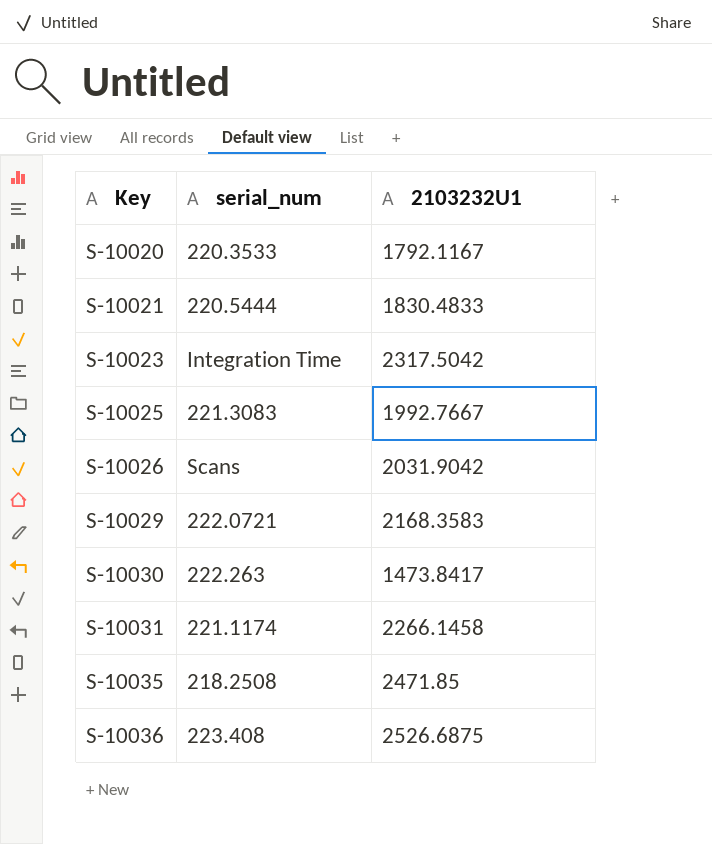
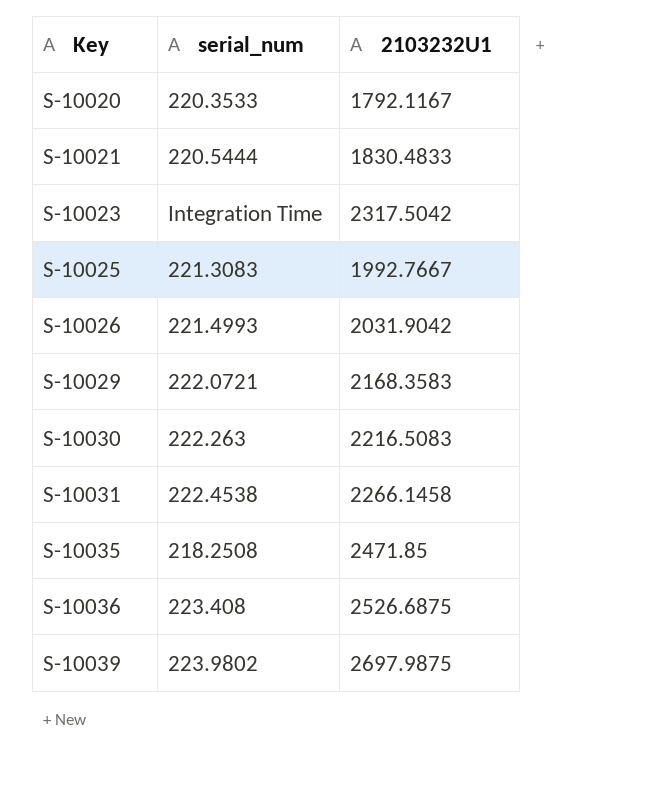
S-10026 | serial_num: Scans -> 221.4993
S-10030 | 2103232U1: 1473.8417 -> 2216.5083
S-10031 | serial_num: 221.1174 -> 222.4538
row S-10039: none -> 223.9802 | 2697.9875

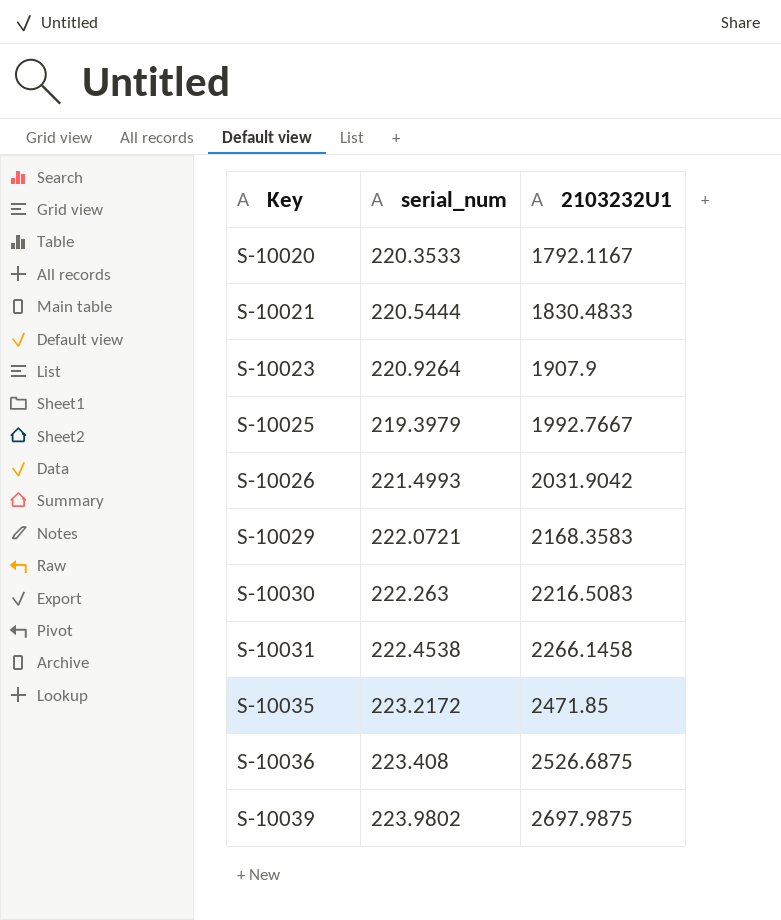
S-10023 | serial_num: Integration Time -> 220.9264
S-10023 | 2103232U1: 2317.5042 -> 1907.9
S-10025 | serial_num: 221.3083 -> 219.3979
S-10035 | serial_num: 218.2508 -> 223.2172

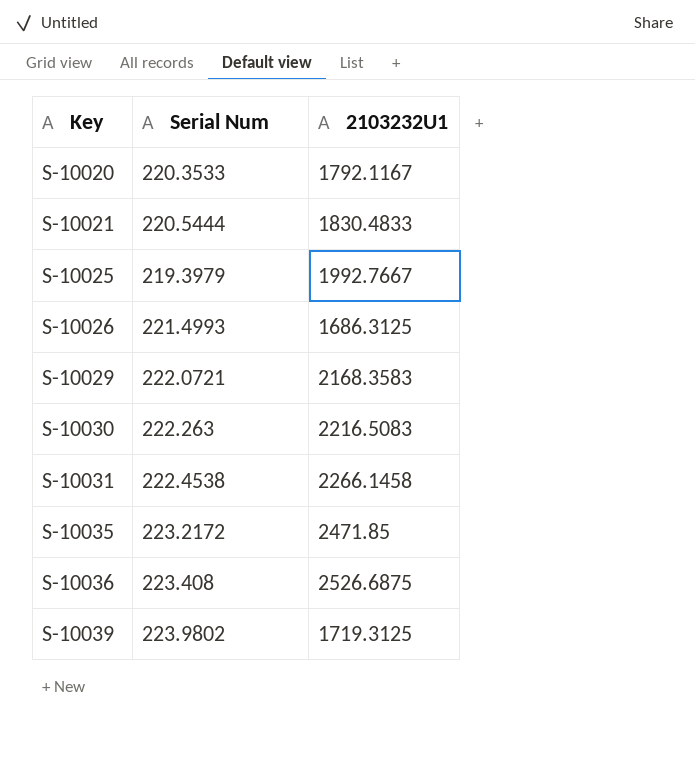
column name: serial_num -> Serial Num
row S-10023: 220.9264 | 1907.9 -> none
S-10026 | 2103232U1: 2031.9042 -> 1686.3125
S-10039 | 2103232U1: 2697.9875 -> 1719.3125

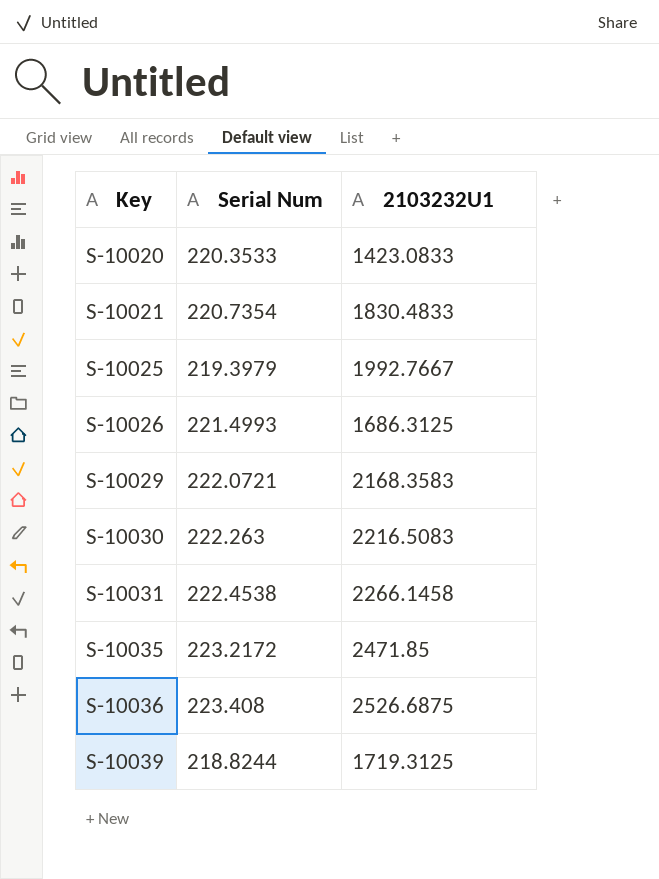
S-10020 | 2103232U1: 1792.1167 -> 1423.0833
S-10021 | Serial Num: 220.5444 -> 220.7354
S-10039 | Serial Num: 223.9802 -> 218.8244

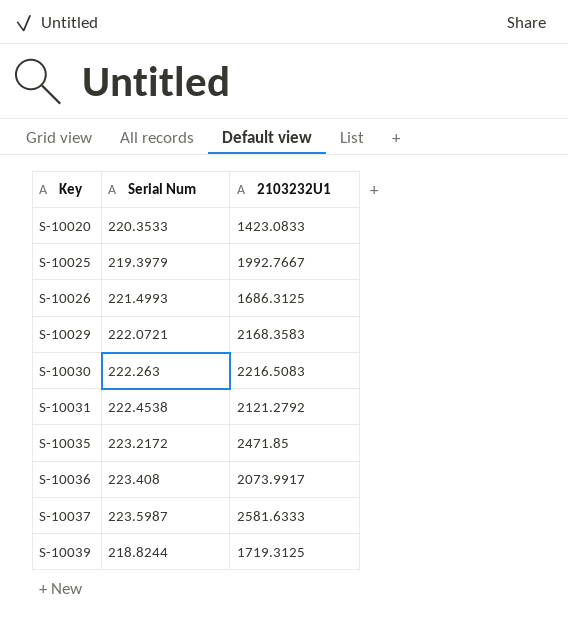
row S-10021: 220.7354 | 1830.4833 -> none
S-10031 | 2103232U1: 2266.1458 -> 2121.2792
S-10036 | 2103232U1: 2526.6875 -> 2073.9917
row S-10037: none -> 223.5987 | 2581.6333

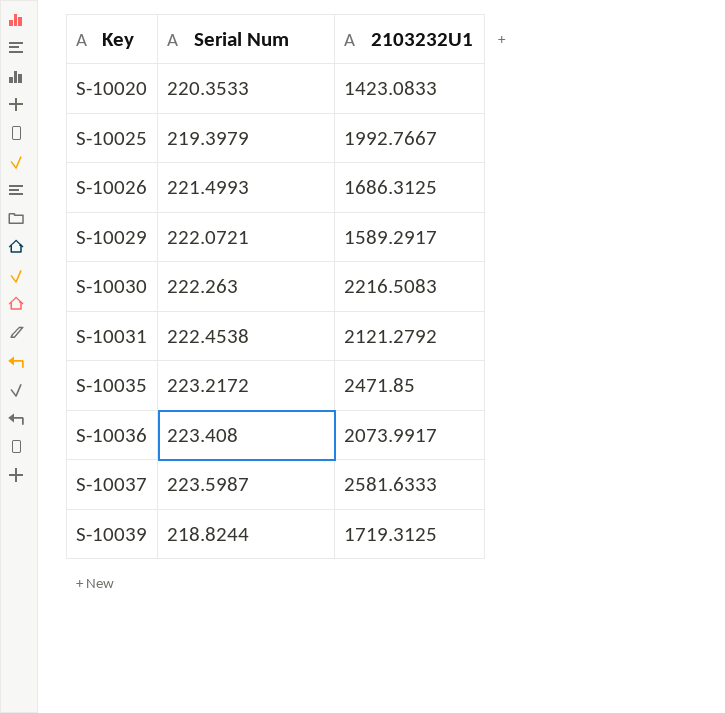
S-10029 | 2103232U1: 2168.3583 -> 1589.2917

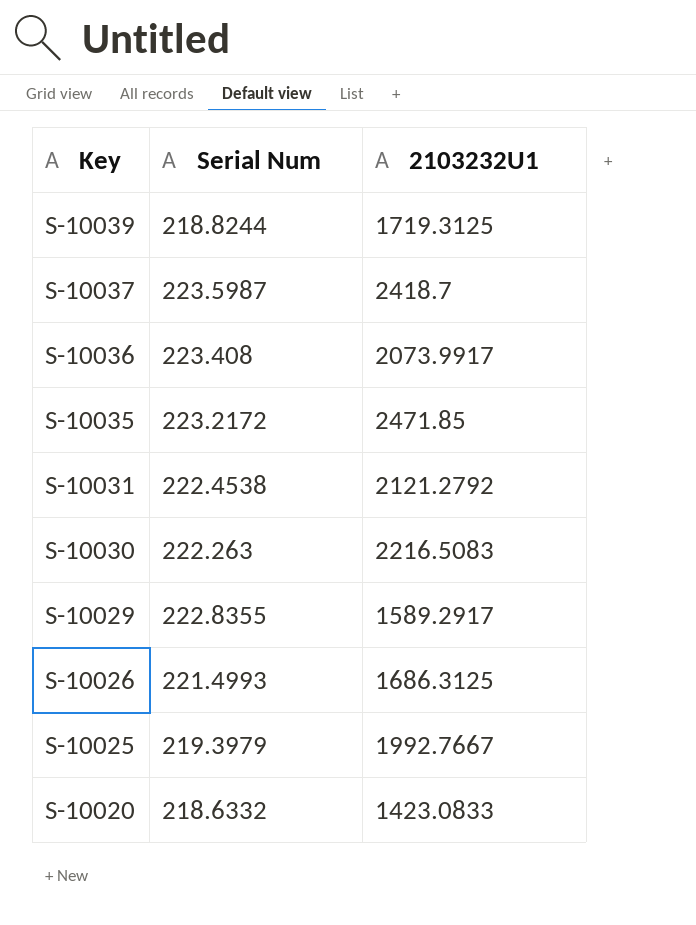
row order: Key ascending -> Key descending
S-10037 | 2103232U1: 2581.6333 -> 2418.7
S-10029 | Serial Num: 222.0721 -> 222.8355
S-10020 | Serial Num: 220.3533 -> 218.6332

